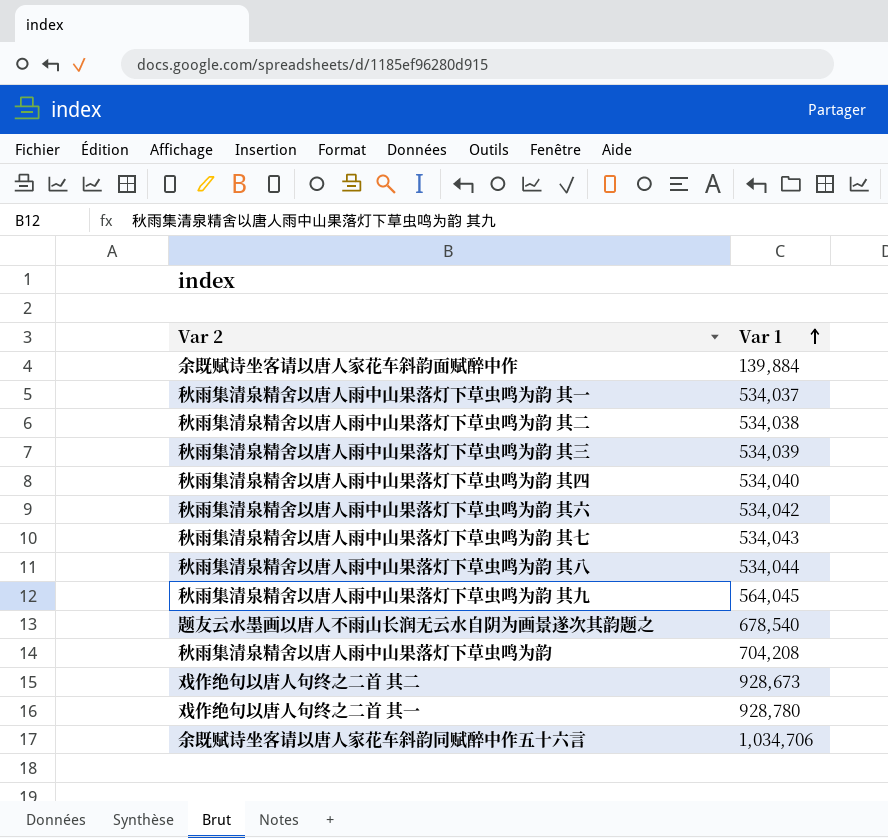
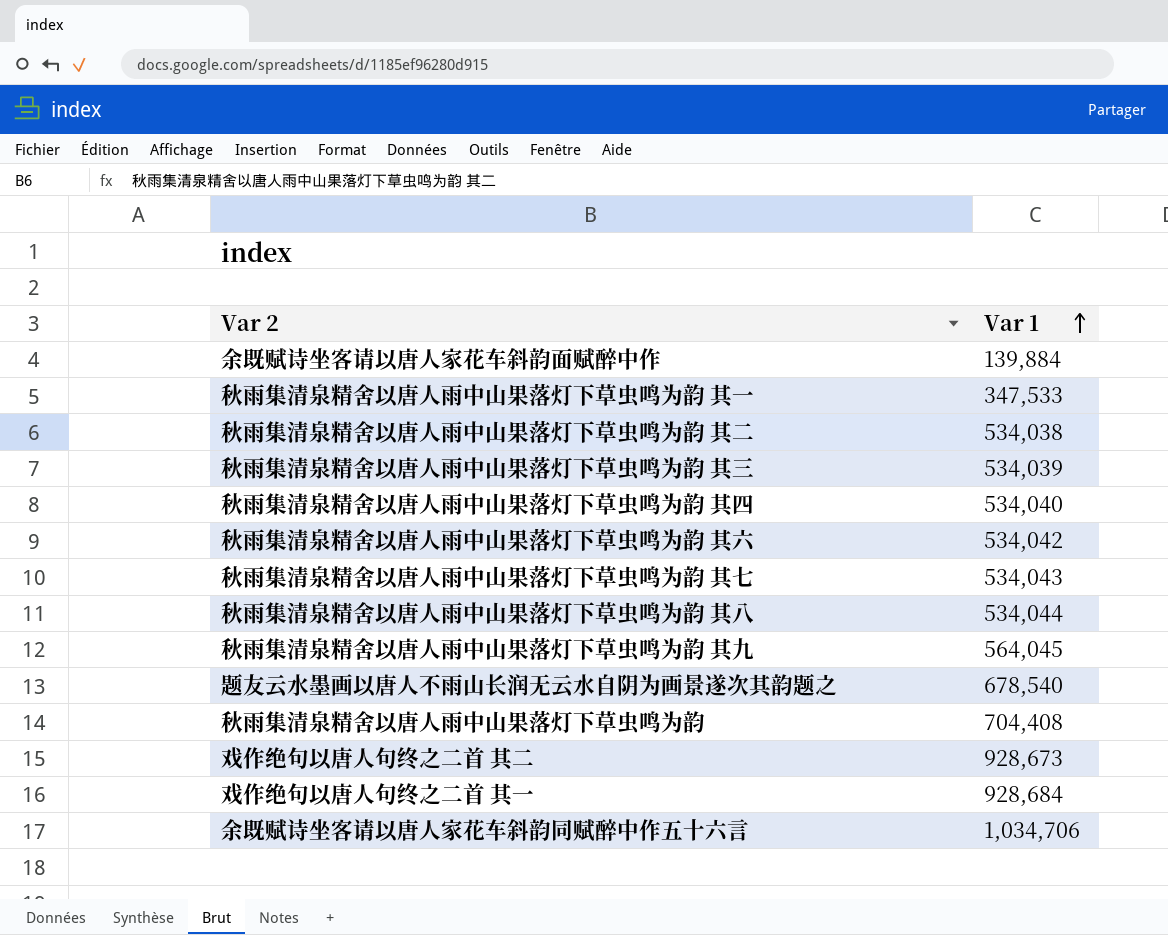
秋雨集清泉精舍以唐人雨中山果落灯下草虫鸣为韵 其一 | Var 1: 534,037 -> 347,533
秋雨集清泉精舍以唐人雨中山果落灯下草虫鸣为韵 | Var 1: 704,208 -> 704,408
戏作绝句以唐人句终之二首 其一 | Var 1: 928,780 -> 928,684

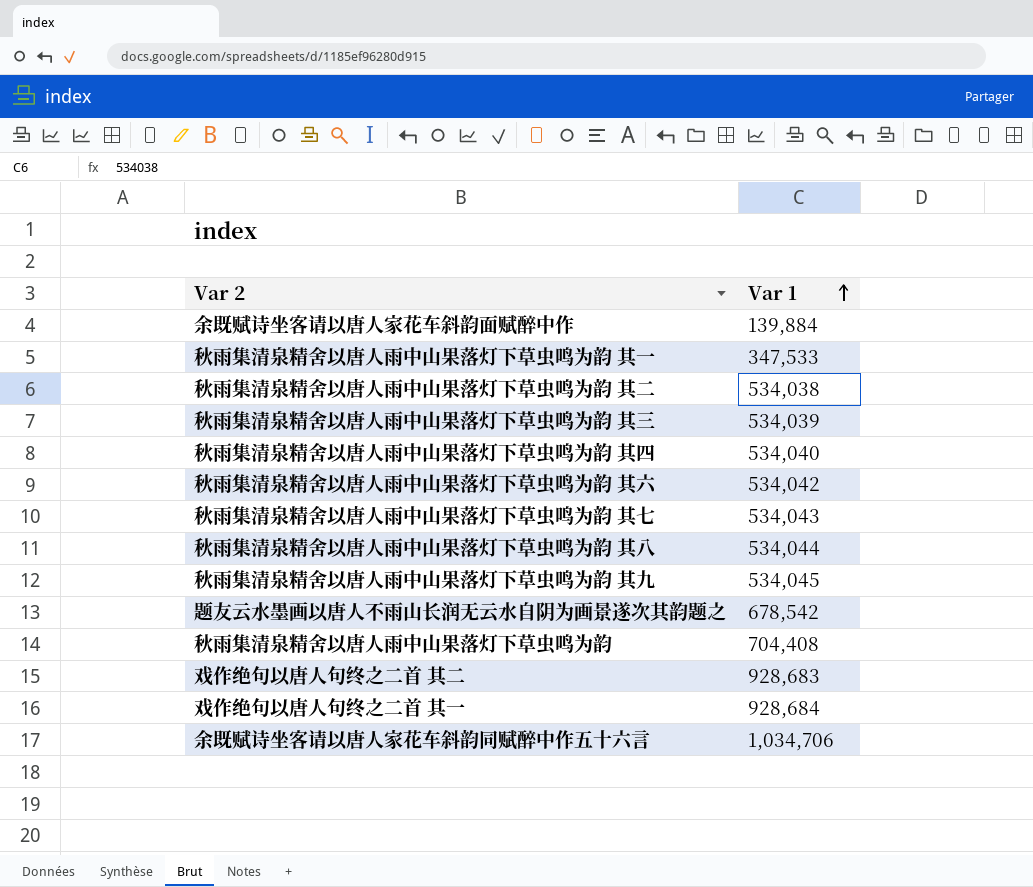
秋雨集清泉精舍以唐人雨中山果落灯下草虫鸣为韵 其九 | Var 1: 564,045 -> 534,045
题友云水墨画以唐人不雨山长润无云水自阴为画景遂次其韵题之 | Var 1: 678,540 -> 678,542
戏作绝句以唐人句终之二首 其二 | Var 1: 928,673 -> 928,683

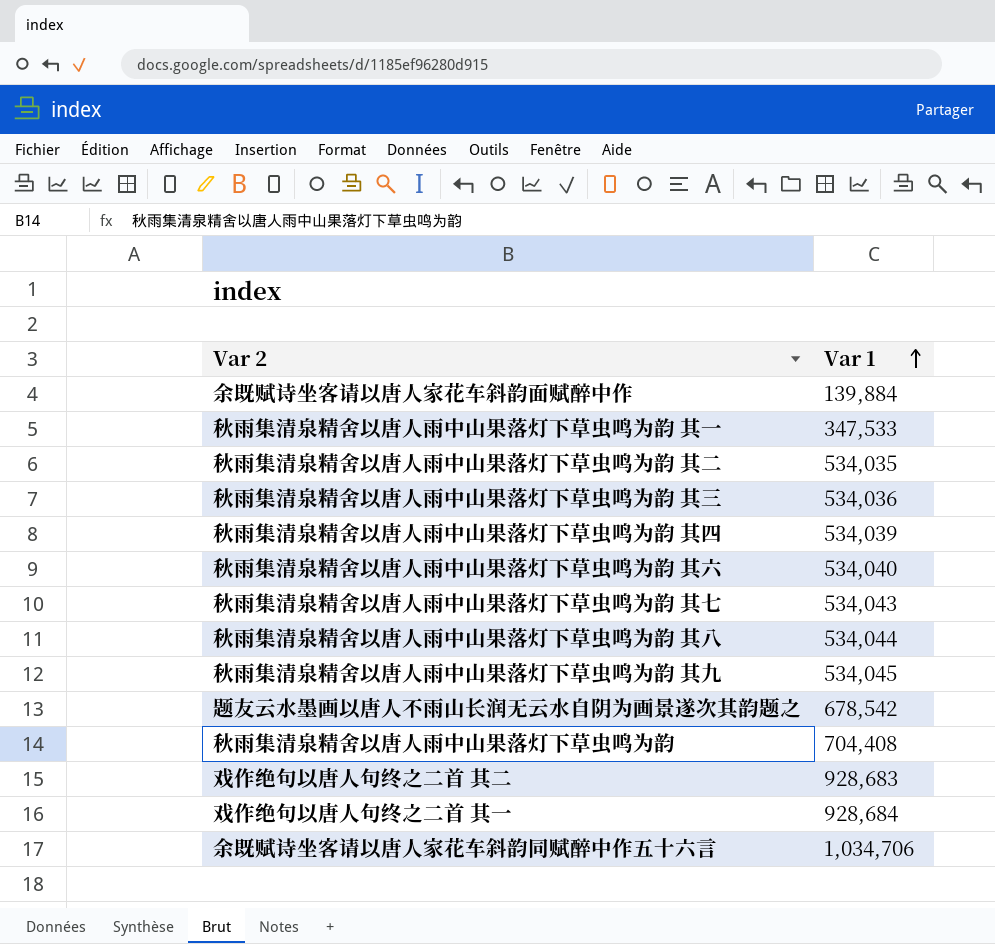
秋雨集清泉精舍以唐人雨中山果落灯下草虫鸣为韵 其二 | Var 1: 534,038 -> 534,035
秋雨集清泉精舍以唐人雨中山果落灯下草虫鸣为韵 其三 | Var 1: 534,039 -> 534,036
秋雨集清泉精舍以唐人雨中山果落灯下草虫鸣为韵 其四 | Var 1: 534,040 -> 534,039
秋雨集清泉精舍以唐人雨中山果落灯下草虫鸣为韵 其六 | Var 1: 534,042 -> 534,040

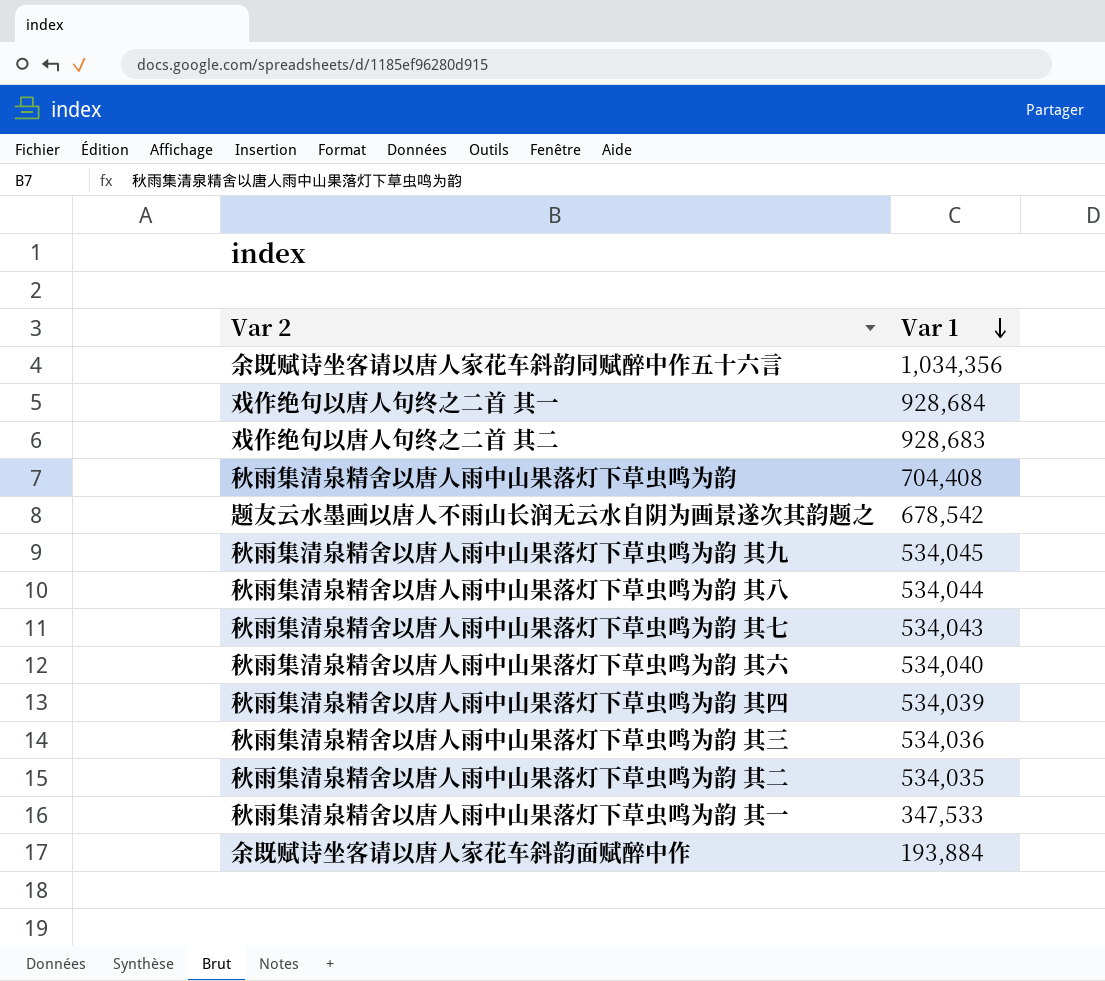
row order: Var 1 ascending -> Var 1 descending
余既赋诗坐客请以唐人家花车斜韵同赋醉中作五十六言 | Var 1: 1,034,706 -> 1,034,356
余既赋诗坐客请以唐人家花车斜韵面赋醉中作 | Var 1: 139,884 -> 193,884

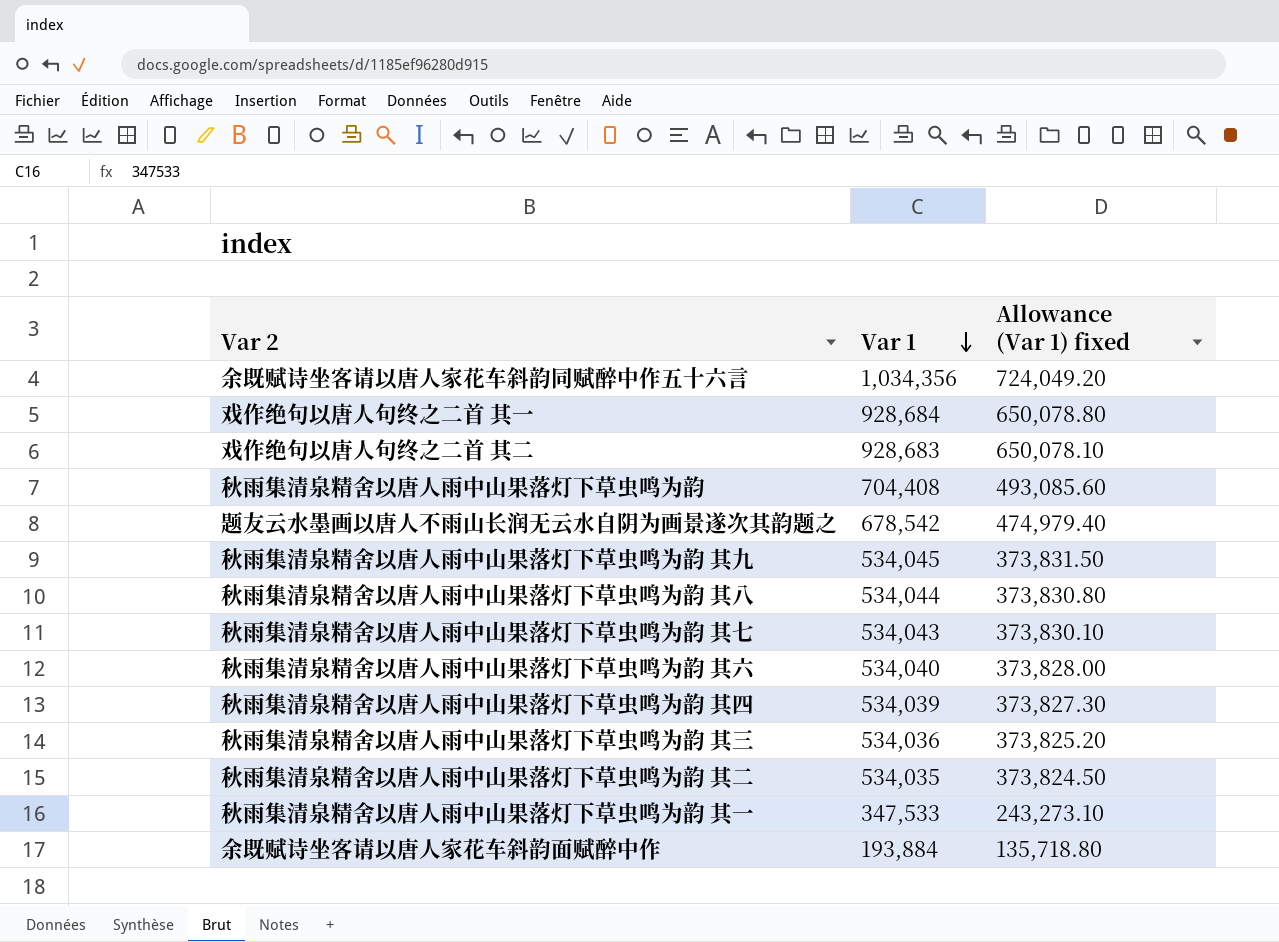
column Allowance (Var 1) fixed | formula: none -> [Var 1] * 0.7

